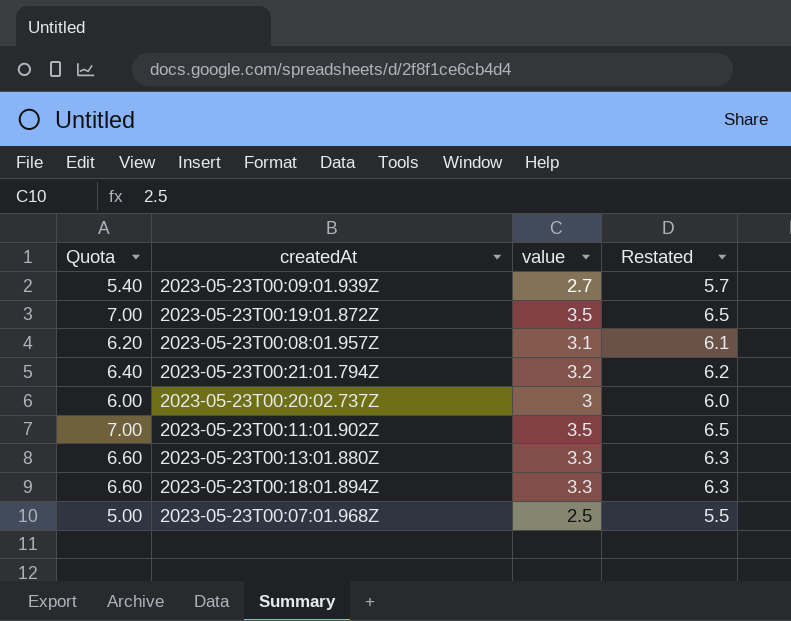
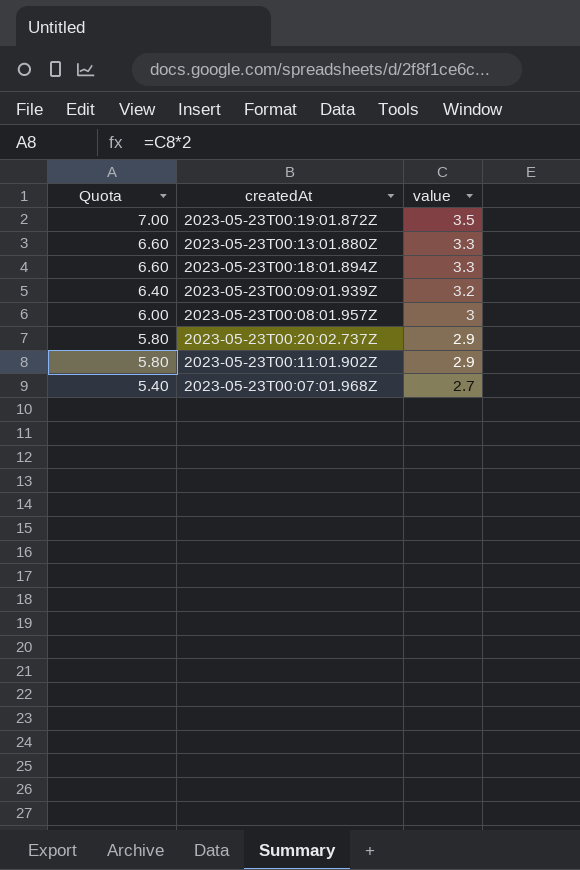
row order: none -> Quota descending
column Restated | formula: [value] + 3 -> none
row 2023-05-23T00:21:01.794Z: 6.40 | 3.2 | 6.2 -> none
2023-05-23T00:09:01.939Z | Quota: 5.40 -> 6.40
2023-05-23T00:09:01.939Z | value: 2.7 -> 3.2
2023-05-23T00:08:01.957Z | Quota: 6.20 -> 6.00
2023-05-23T00:08:01.957Z | value: 3.1 -> 3
2023-05-23T00:20:02.737Z | Quota: 6.00 -> 5.80
2023-05-23T00:20:02.737Z | value: 3 -> 2.9
2023-05-23T00:11:01.902Z | Quota: 7.00 -> 5.80
2023-05-23T00:11:01.902Z | value: 3.5 -> 2.9
2023-05-23T00:07:01.968Z | Quota: 5.00 -> 5.40
2023-05-23T00:07:01.968Z | value: 2.5 -> 2.7

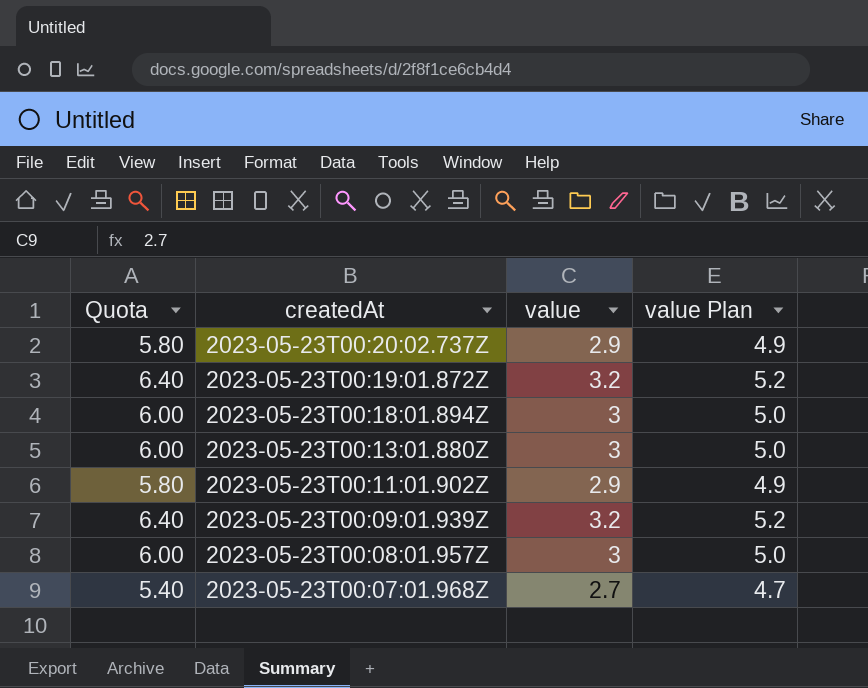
row order: Quota descending -> createdAt descending
column value Plan | formula: none -> [value] + 2
2023-05-23T00:19:01.872Z | Quota: 7.00 -> 6.40
2023-05-23T00:19:01.872Z | value: 3.5 -> 3.2
2023-05-23T00:18:01.894Z | Quota: 6.60 -> 6.00
2023-05-23T00:18:01.894Z | value: 3.3 -> 3
2023-05-23T00:13:01.880Z | Quota: 6.60 -> 6.00
2023-05-23T00:13:01.880Z | value: 3.3 -> 3

